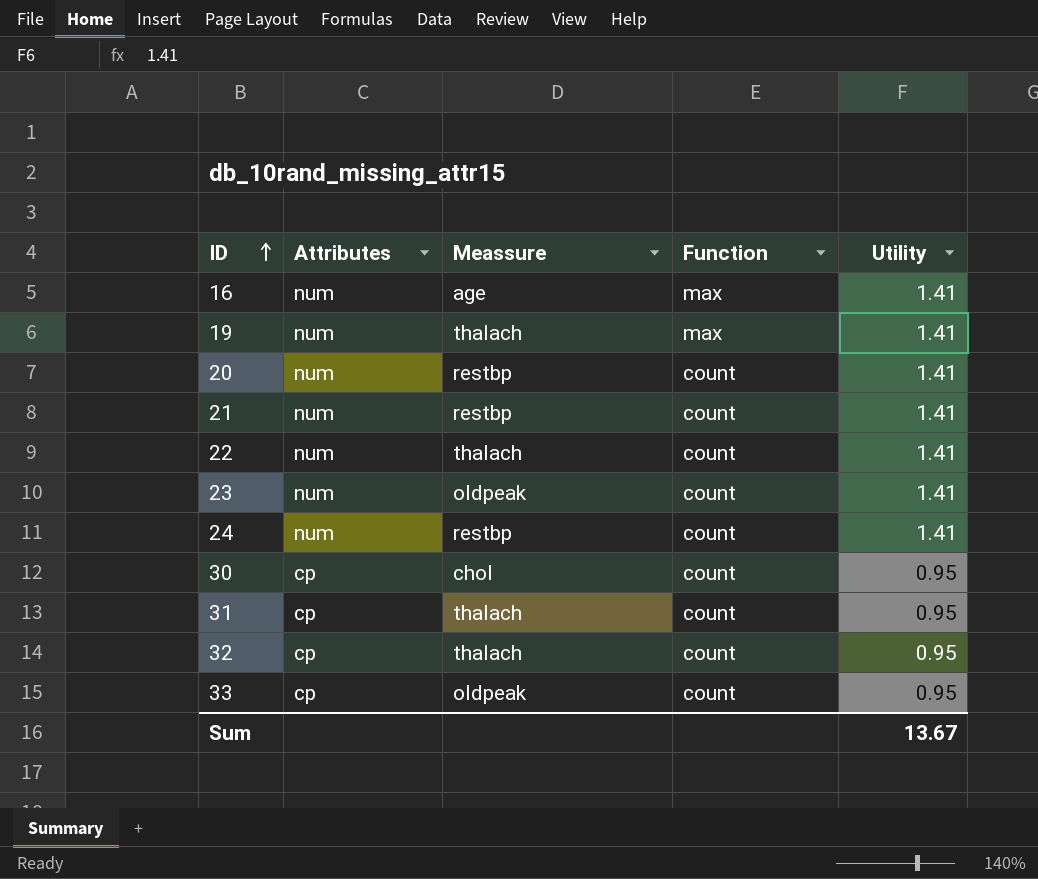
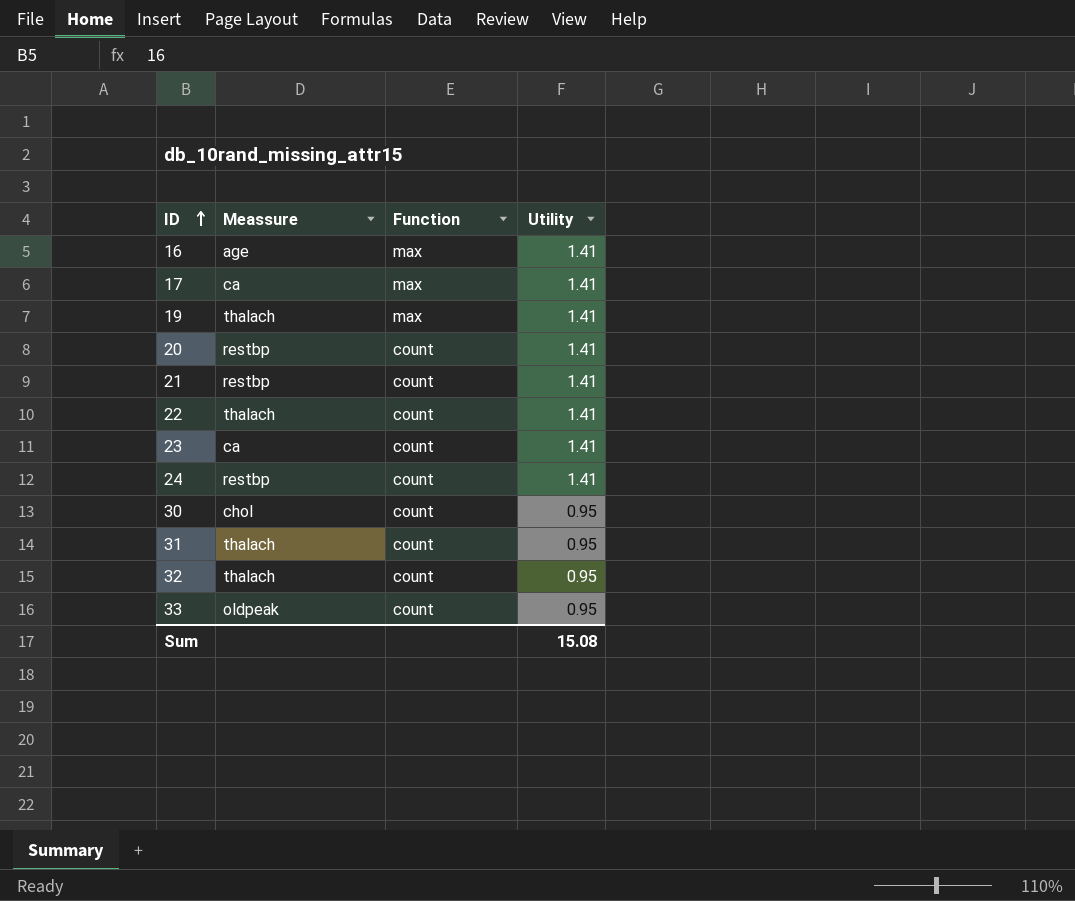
column Attributes | position: 2 -> none
row 17: none -> ca | max | 1.41
23 | Meassure: oldpeak -> ca
Sum | Utility: 13.67 -> 15.08

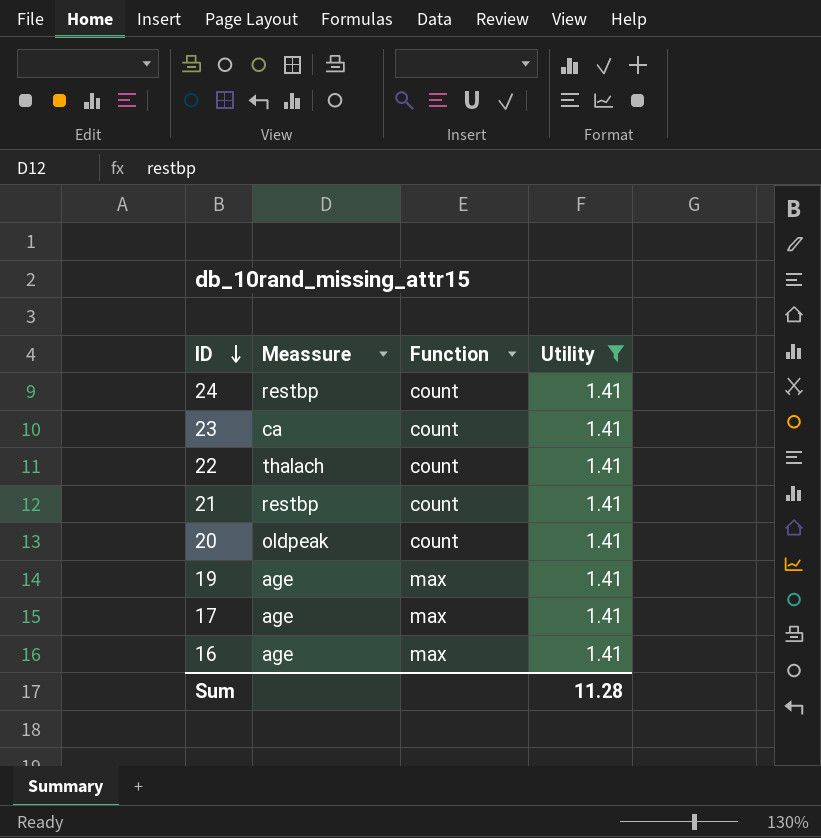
filter: none -> Utility = 1.41
row order: ID ascending -> ID descending
20 | Meassure: restbp -> oldpeak
19 | Meassure: thalach -> age
17 | Meassure: ca -> age
Sum | Utility: 15.08 -> 11.28

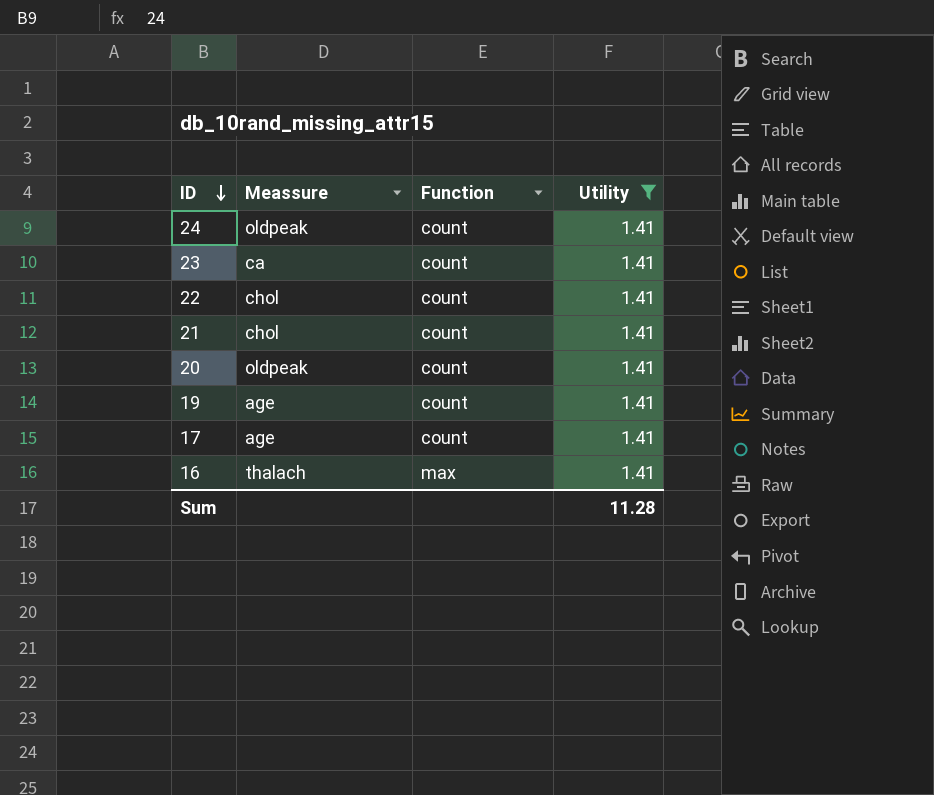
24 | Meassure: restbp -> oldpeak
22 | Meassure: thalach -> chol
21 | Meassure: restbp -> chol
19 | Function: max -> count
17 | Function: max -> count
16 | Meassure: age -> thalach

